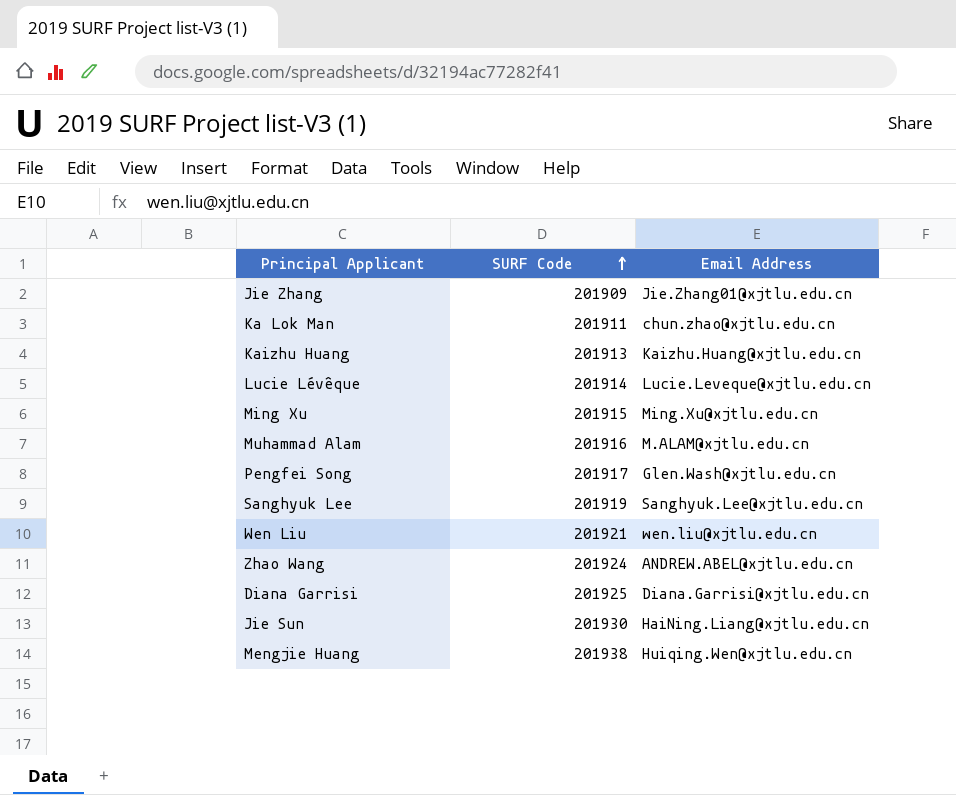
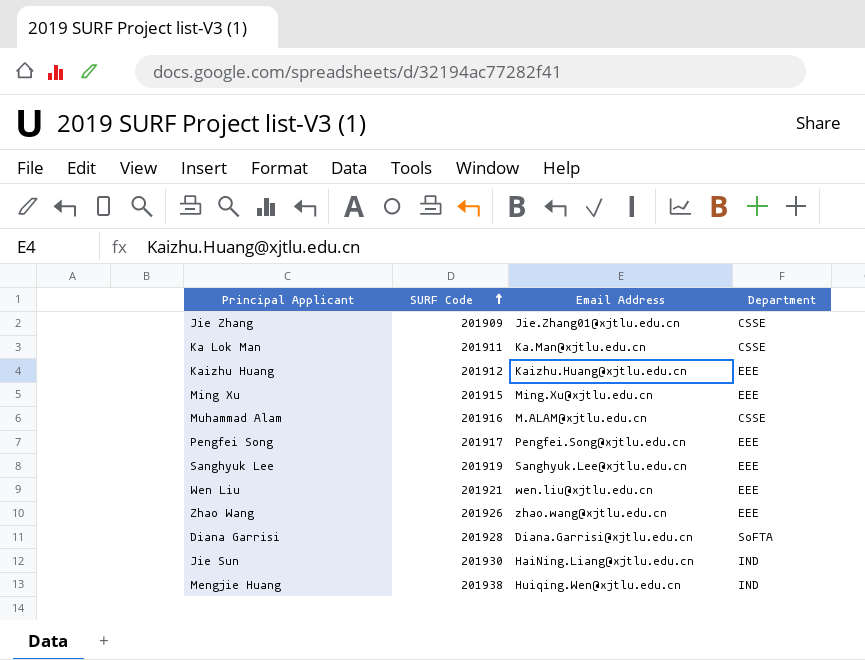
column Department | position: none -> 4
row Lucie Lévêque: 201914 | Lucie.Leveque@xjtlu.edu.cn -> none
Ka Lok Man | Email Address: chun.zhao@xjtlu.edu.cn -> Ka.Man@xjtlu.edu.cn
Kaizhu Huang | SURF Code: 201913 -> 201912
Pengfei Song | Email Address: Glen.Wash@xjtlu.edu.cn -> Pengfei.Song@xjtlu.edu.cn
Zhao Wang | SURF Code: 201924 -> 201926
Zhao Wang | Email Address: ANDREW.ABEL@xjtlu.edu.cn -> zhao.wang@xjtlu.edu.cn
Diana Garrisi | SURF Code: 201925 -> 201928

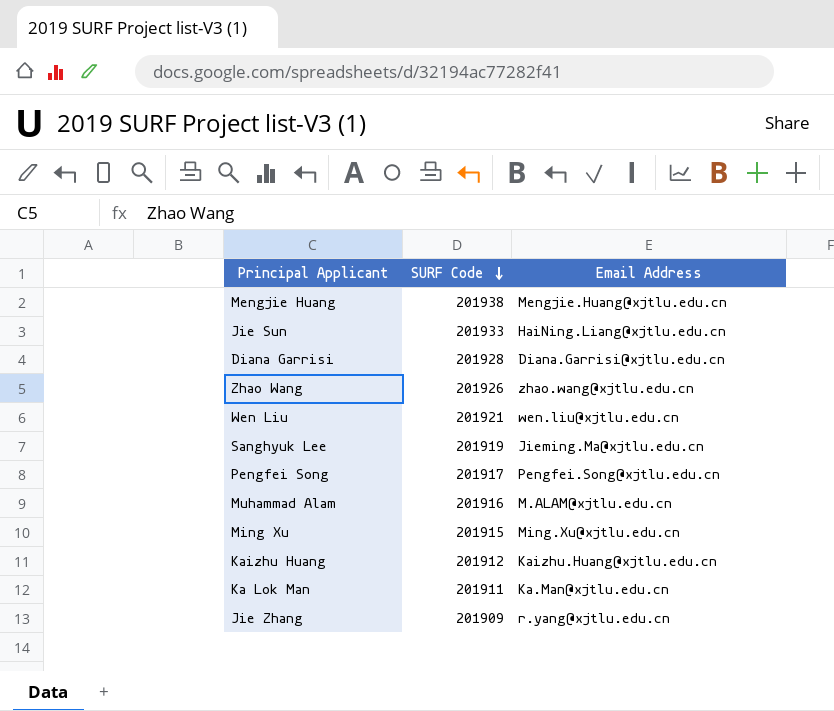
row order: SURF Code ascending -> SURF Code descending
column Department | position: 4 -> none
Mengjie Huang | Email Address: Huiqing.Wen@xjtlu.edu.cn -> Mengjie.Huang@xjtlu.edu.cn
Jie Sun | SURF Code: 201930 -> 201933
Sanghyuk Lee | Email Address: Sanghyuk.Lee@xjtlu.edu.cn -> Jieming.Ma@xjtlu.edu.cn
Jie Zhang | Email Address: Jie.Zhang01@xjtlu.edu.cn -> r.yang@xjtlu.edu.cn

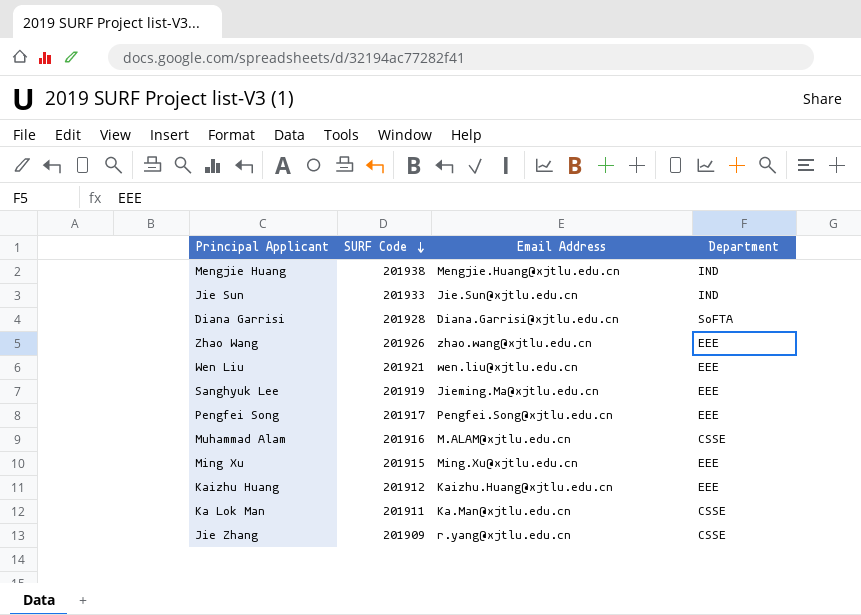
column Department | position: none -> 4
Jie Sun | Email Address: HaiNing.Liang@xjtlu.edu.cn -> Jie.Sun@xjtlu.edu.cn

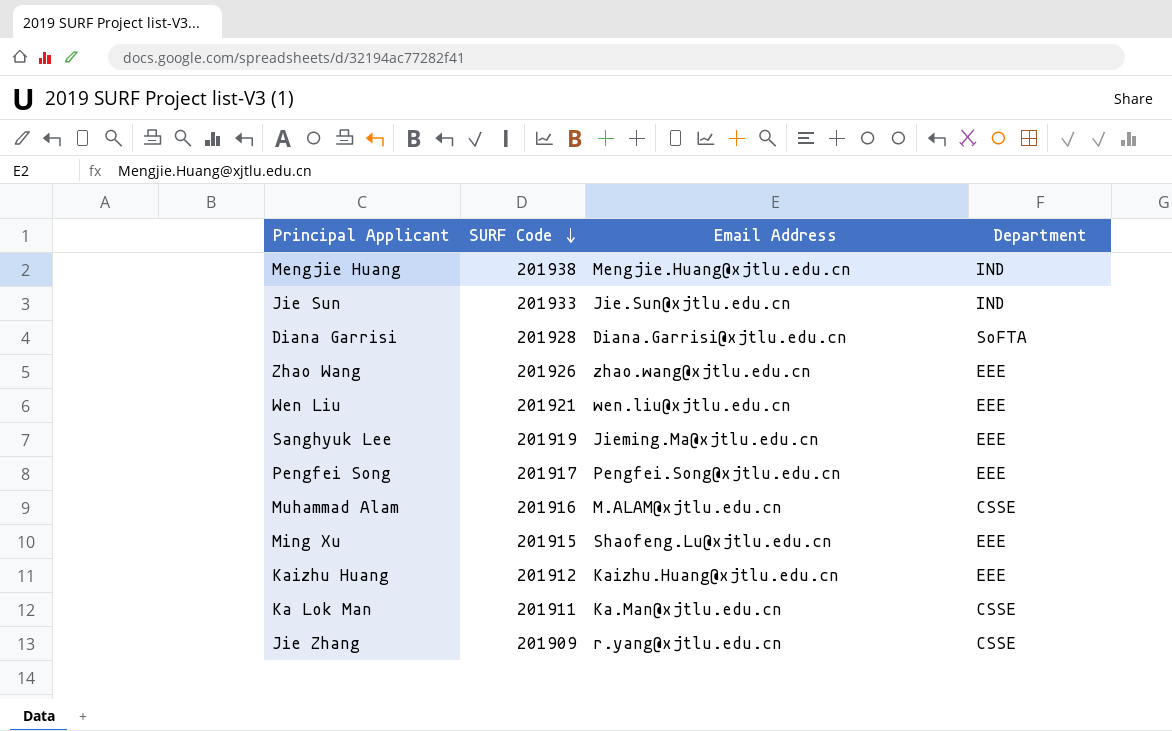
Ming Xu | Email Address: Ming.Xu@xjtlu.edu.cn -> Shaofeng.Lu@xjtlu.edu.cn

